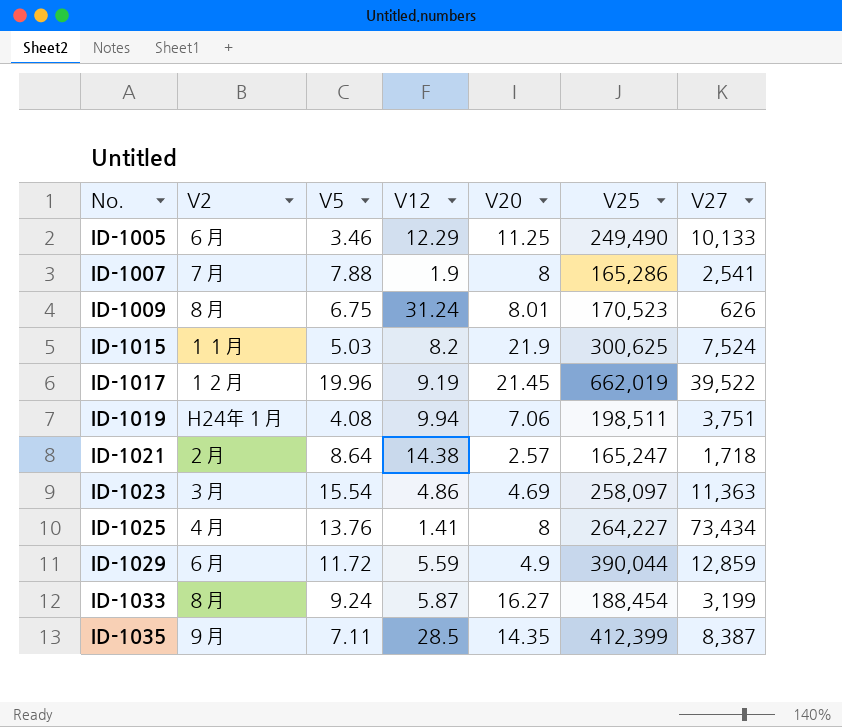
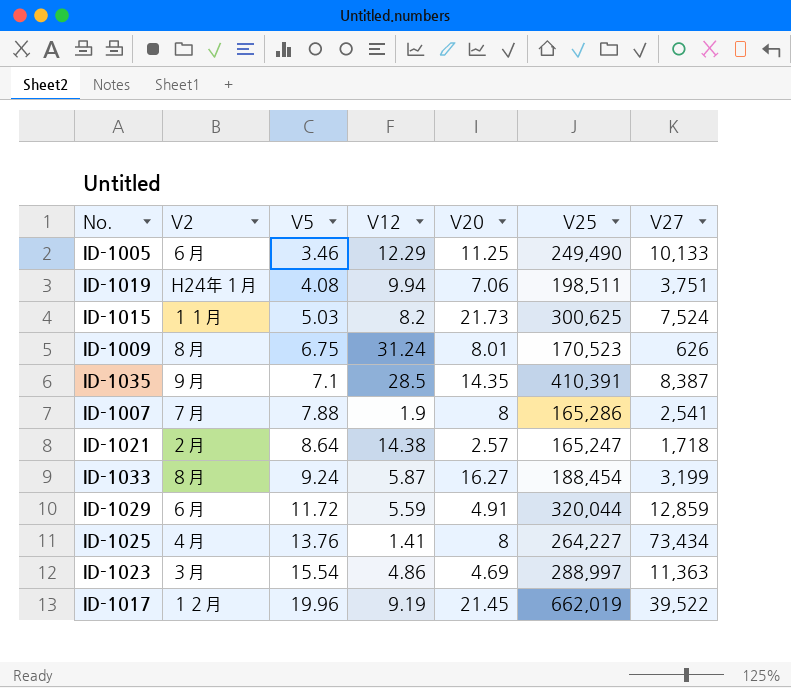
row order: No. ascending -> V5 ascending
ID-1015 | V20: 21.9 -> 21.73
ID-1035 | V5: 7.11 -> 7.1
ID-1035 | V25: 412,399 -> 410,391
ID-1029 | V20: 4.9 -> 4.91
ID-1029 | V25: 390,044 -> 320,044
ID-1023 | V25: 258,097 -> 288,997

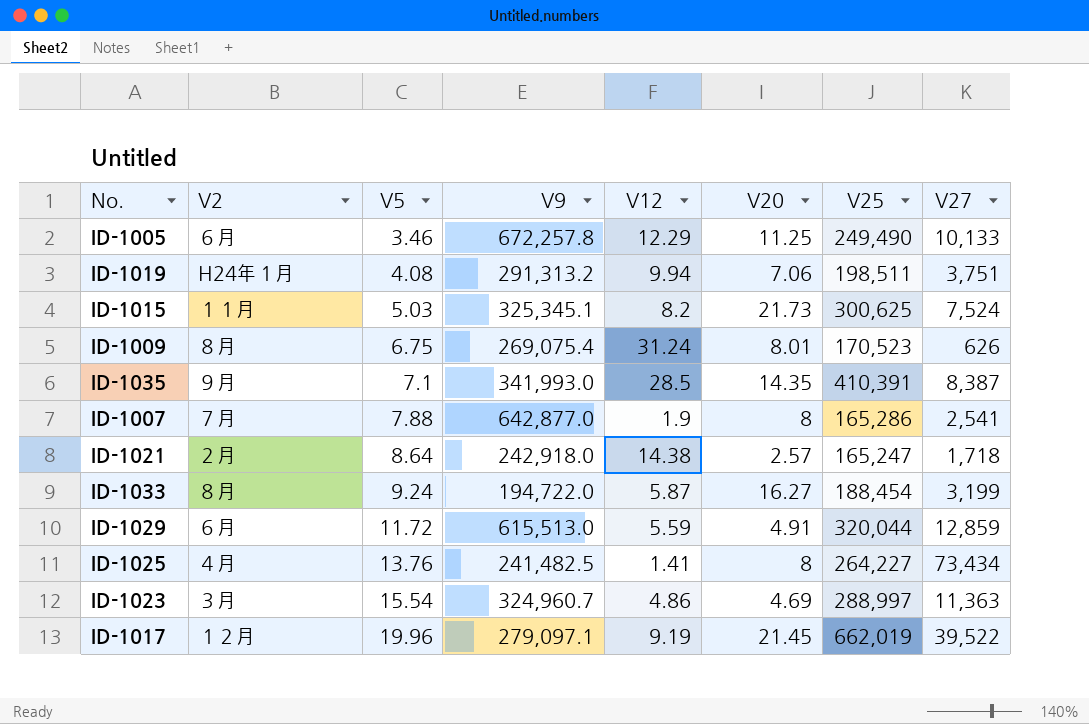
column V9 | position: none -> 4

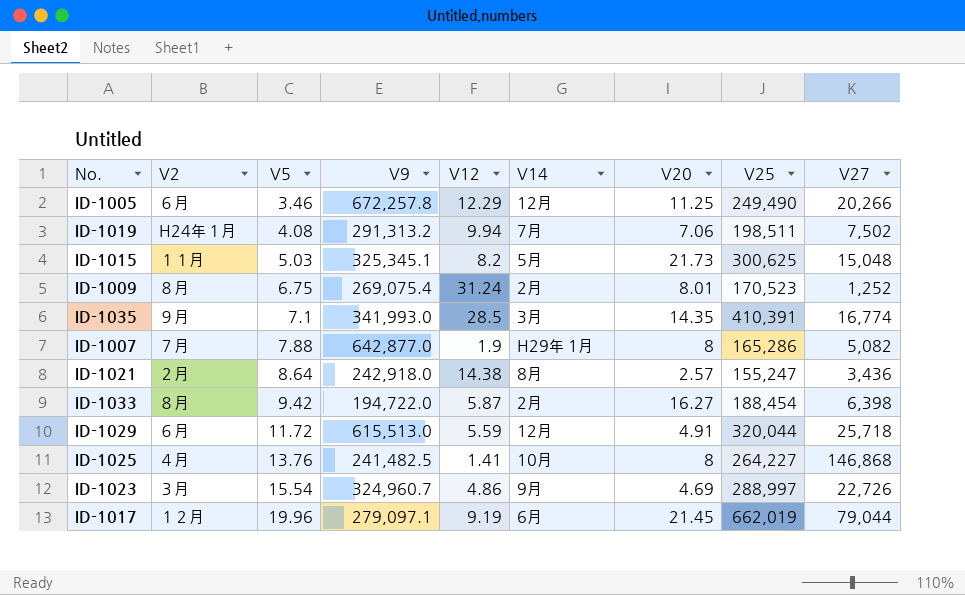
column V14 | position: none -> 6
ID-1005 | V27: 10,133 -> 20,266
ID-1019 | V27: 3,751 -> 7,502
ID-1015 | V27: 7,524 -> 15,048
ID-1009 | V27: 626 -> 1,252
ID-1035 | V27: 8,387 -> 16,774
ID-1007 | V27: 2,541 -> 5,082
ID-1021 | V25: 165,247 -> 155,247
ID-1021 | V27: 1,718 -> 3,436
ID-1033 | V5: 9.24 -> 9.42
ID-1033 | V27: 3,199 -> 6,398
ID-1029 | V27: 12,859 -> 25,718
ID-1025 | V27: 73,434 -> 146,868
ID-1023 | V27: 11,363 -> 22,726
ID-1017 | V27: 39,522 -> 79,044

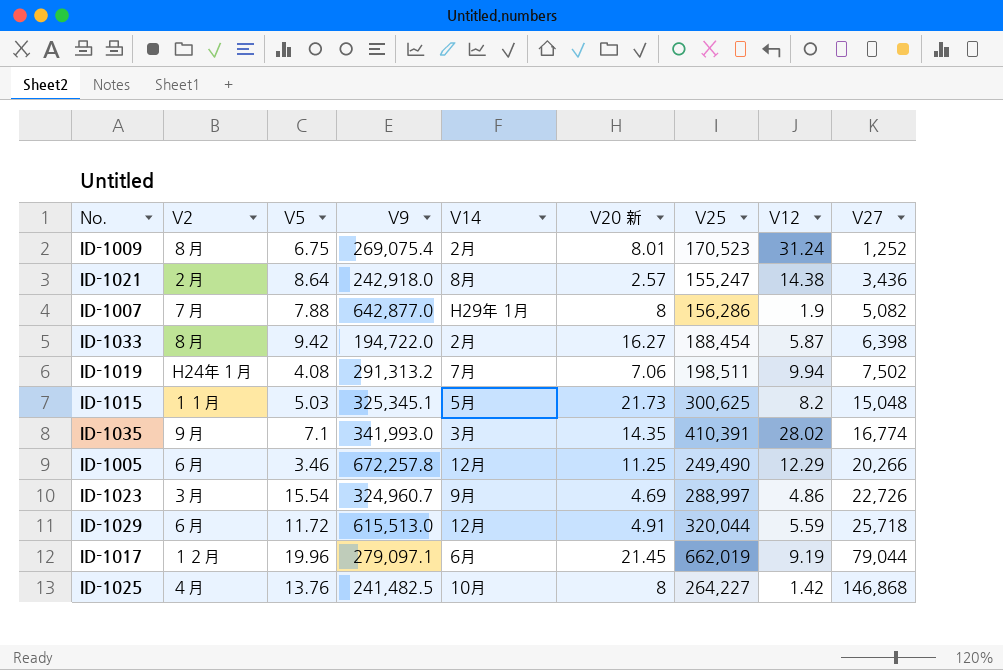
row order: V5 ascending -> V27 ascending
column name: V20 -> V20 新
column V12 | position: 5 -> 8
ID-1007 | V25: 165,286 -> 156,286
ID-1035 | V12: 28.5 -> 28.02
ID-1025 | V12: 1.41 -> 1.42

